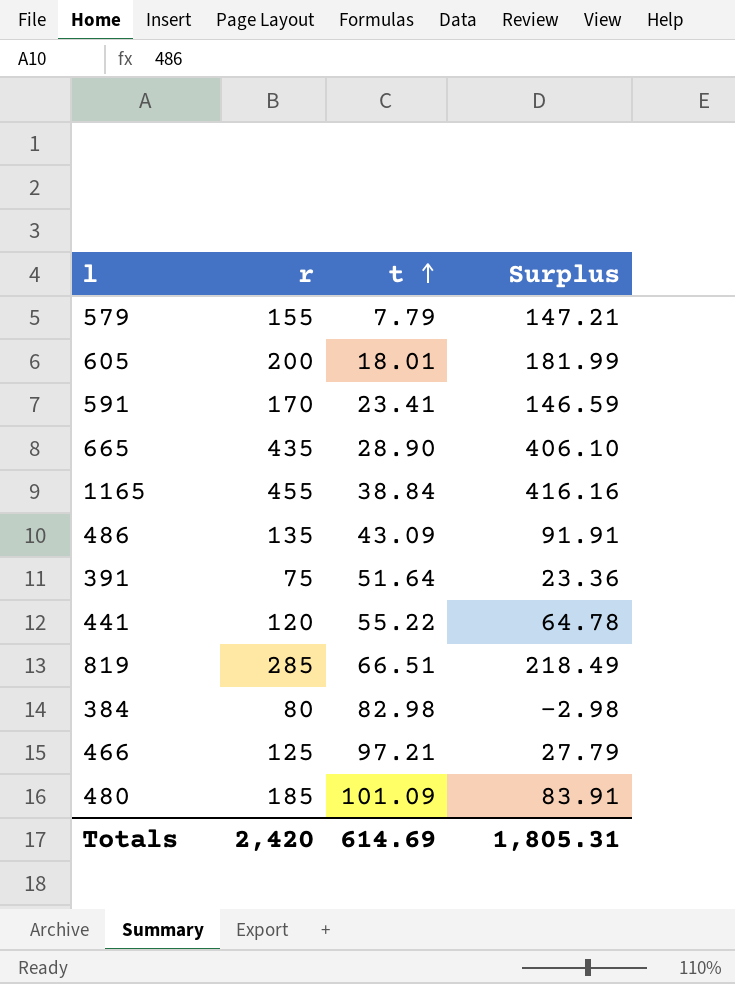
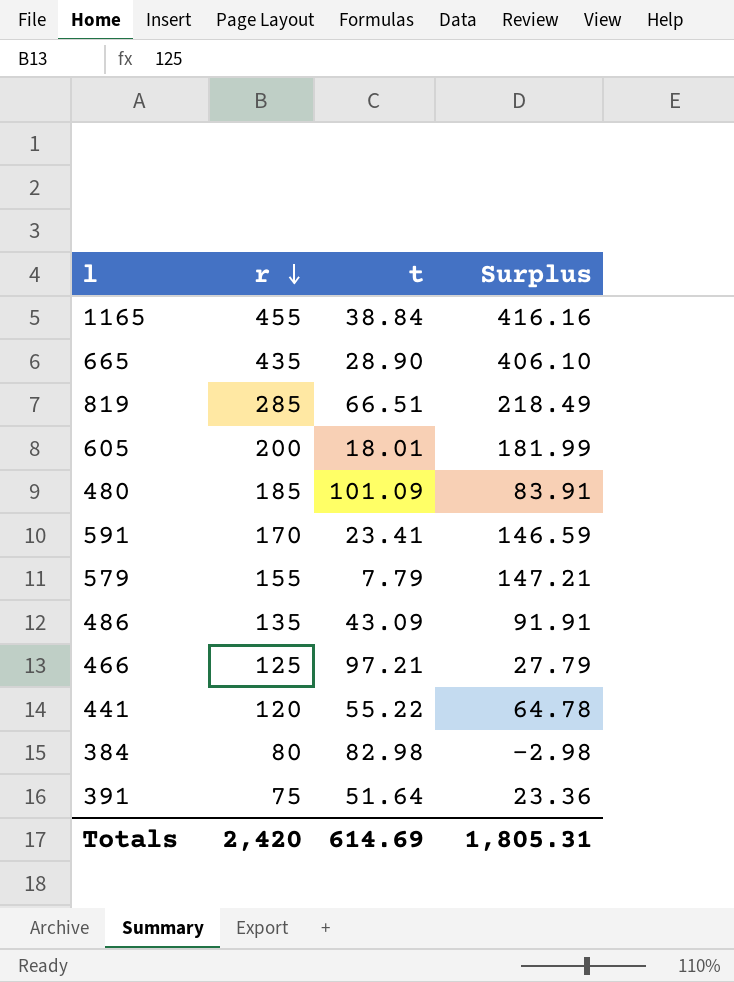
row order: t ascending -> r descending

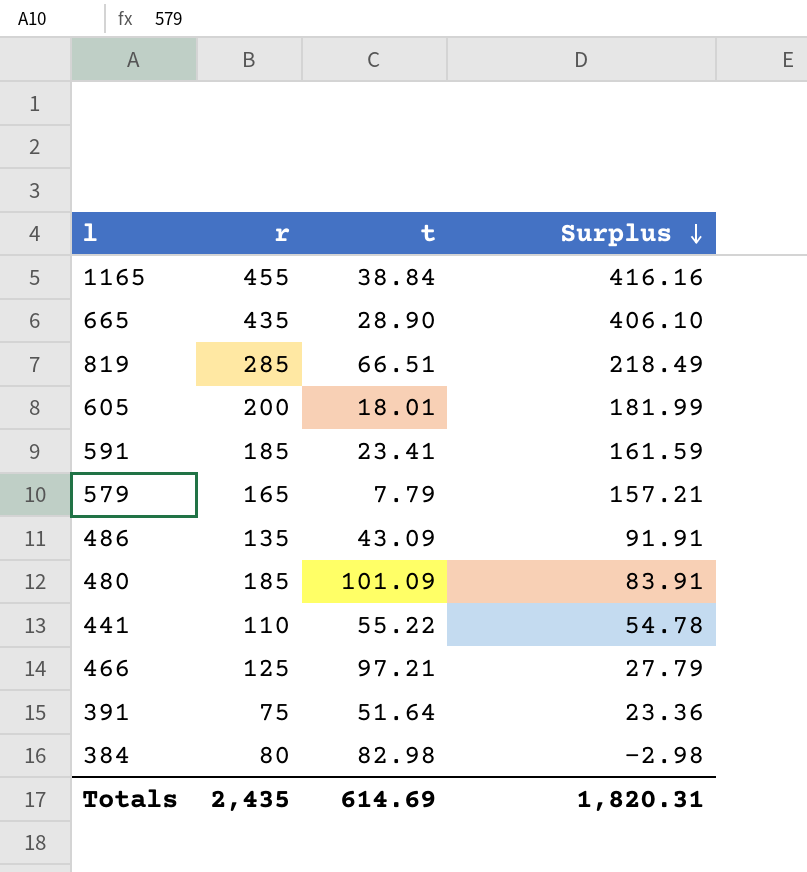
row order: r descending -> Surplus descending
591 | r: 170 -> 185
591 | Surplus: 146.59 -> 161.59
579 | r: 155 -> 165
579 | Surplus: 147.21 -> 157.21
441 | r: 120 -> 110
441 | Surplus: 64.78 -> 54.78
Totals | r: 2,420 -> 2,435
Totals | Surplus: 1,805.31 -> 1,820.31

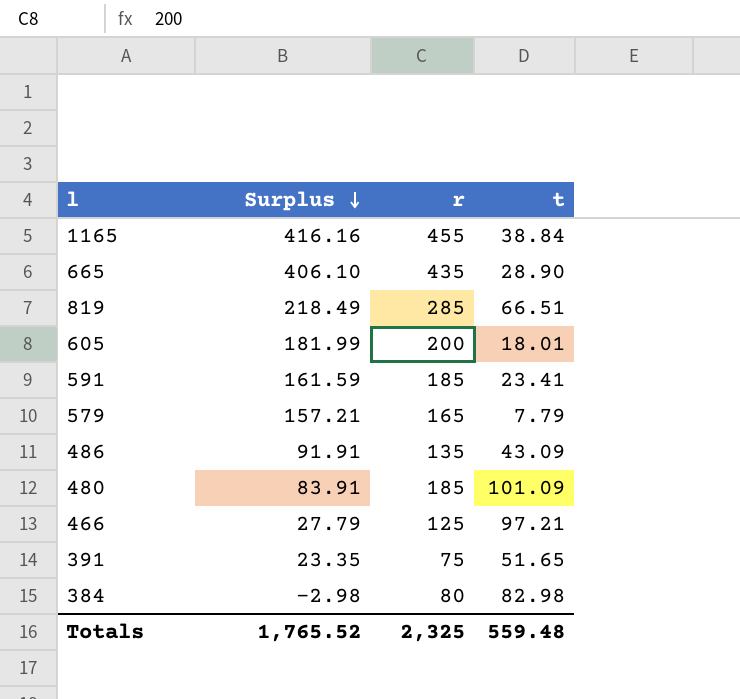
column Surplus | position: 4 -> 2
row 441: 110 | 55.22 | 54.78 -> none
391 | Surplus: 23.36 -> 23.35
391 | t: 51.64 -> 51.65
Totals | Surplus: 1,820.31 -> 1,765.52
Totals | r: 2,435 -> 2,325
Totals | t: 614.69 -> 559.48

